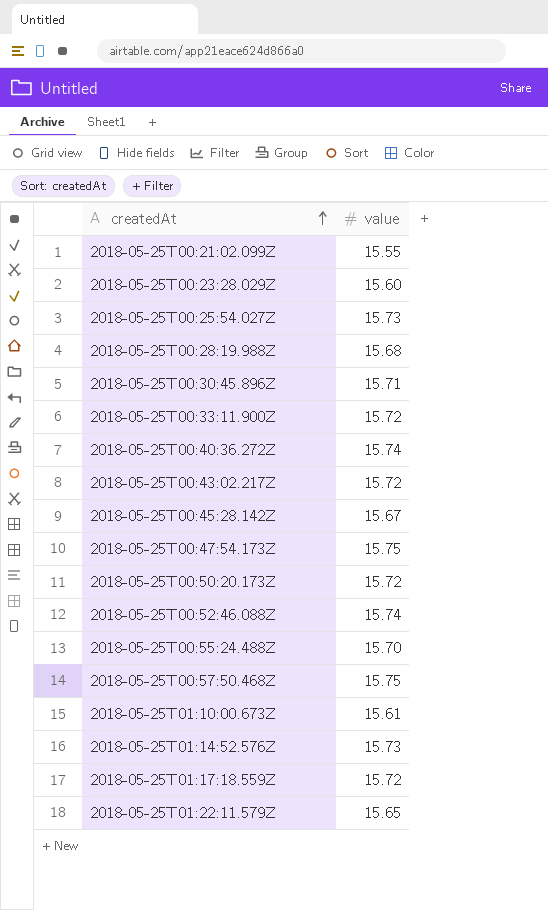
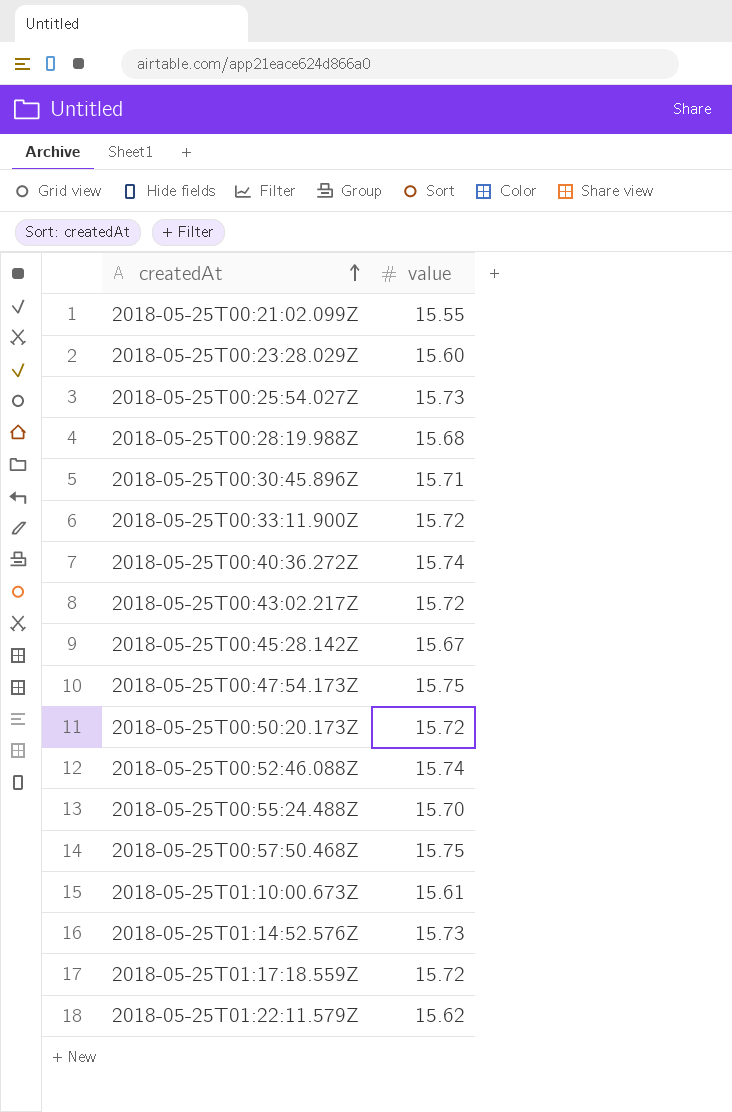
2018-05-25T01:22:11.579Z | value: 15.65 -> 15.62

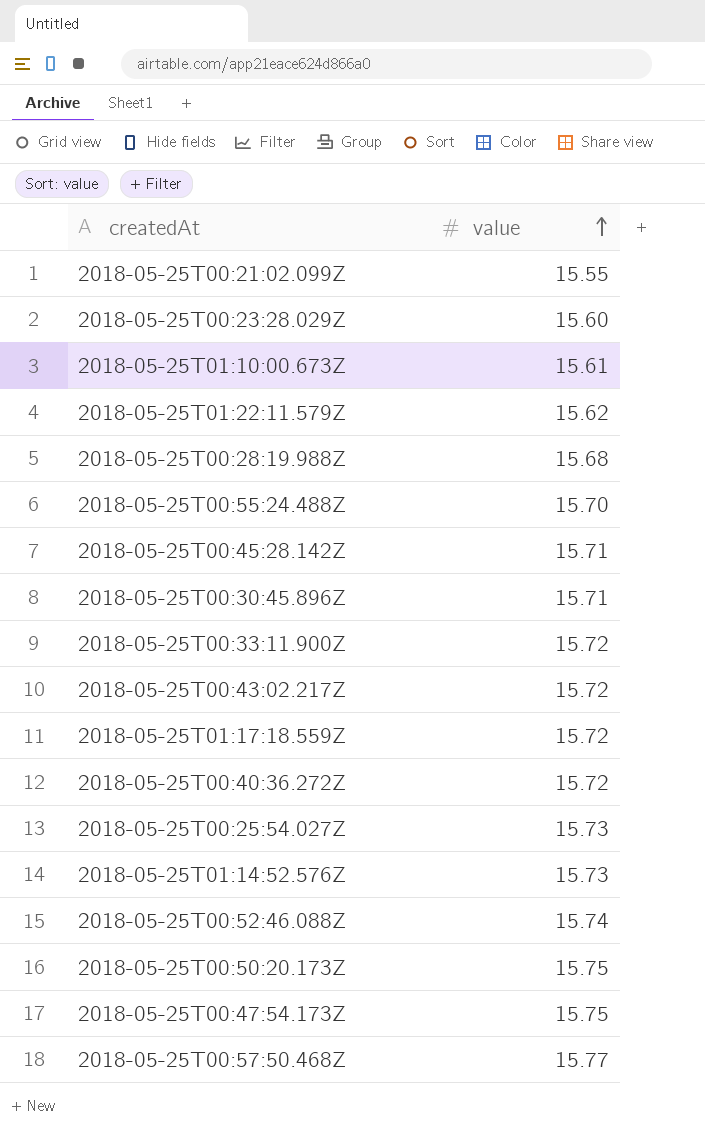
row order: createdAt ascending -> value ascending
2018-05-25T00:45:28.142Z | value: 15.67 -> 15.71
2018-05-25T00:40:36.272Z | value: 15.74 -> 15.72
2018-05-25T00:50:20.173Z | value: 15.72 -> 15.75
2018-05-25T00:57:50.468Z | value: 15.75 -> 15.77

